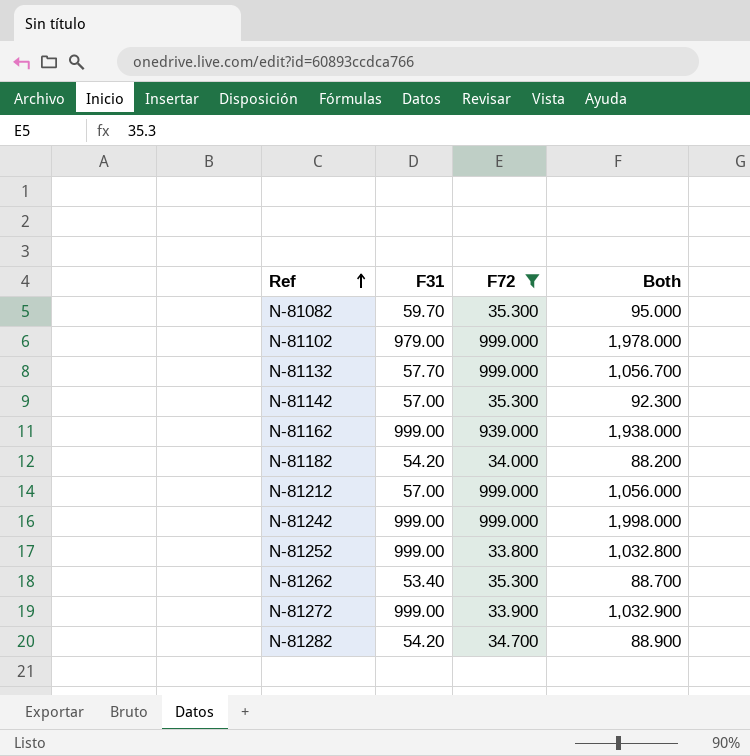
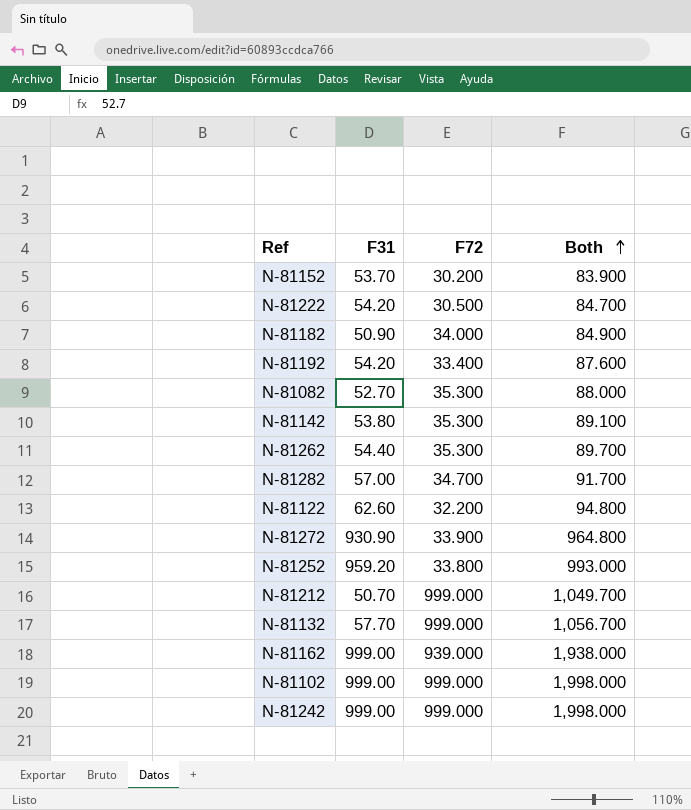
filter: F72 >= 33.800 -> none
row order: Ref ascending -> Both ascending
N-81182 | F31: 54.20 -> 50.90
N-81182 | Both: 88.200 -> 84.900
N-81082 | F31: 59.70 -> 52.70
N-81082 | Both: 95.000 -> 88.000
N-81142 | F31: 57.00 -> 53.80
N-81142 | Both: 92.300 -> 89.100
N-81262 | F31: 53.40 -> 54.40
N-81262 | Both: 88.700 -> 89.700
N-81282 | F31: 54.20 -> 57.00
N-81282 | Both: 88.900 -> 91.700
N-81272 | F31: 999.00 -> 930.90
N-81272 | Both: 1,032.900 -> 964.800
N-81252 | F31: 999.00 -> 959.20
N-81252 | Both: 1,032.800 -> 993.000
N-81212 | F31: 57.00 -> 50.70
N-81212 | Both: 1,056.000 -> 1,049.700
N-81102 | F31: 979.00 -> 999.00
N-81102 | Both: 1,978.000 -> 1,998.000

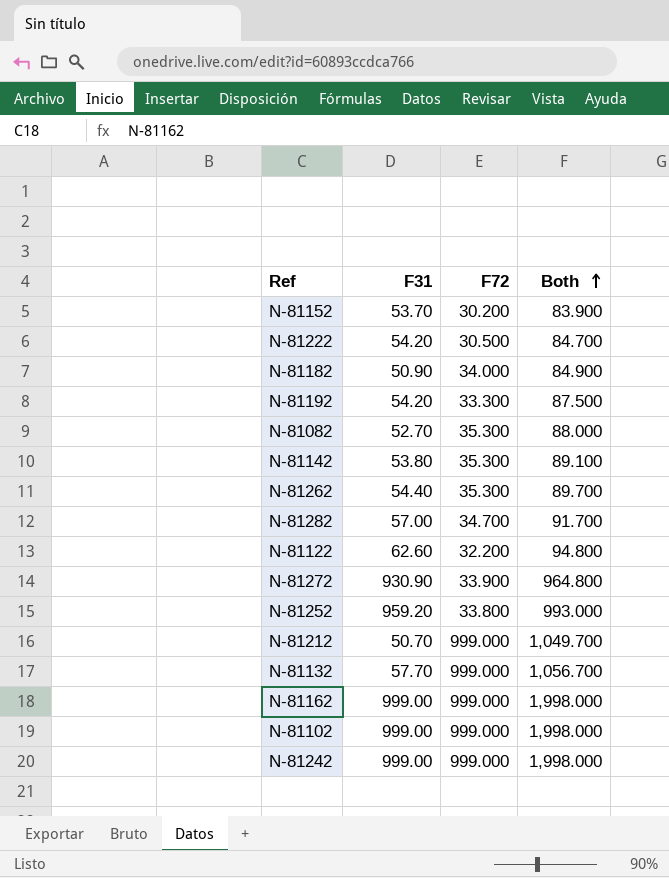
N-81192 | F72: 33.400 -> 33.300
N-81192 | Both: 87.600 -> 87.500
N-81162 | F72: 939.000 -> 999.000
N-81162 | Both: 1,938.000 -> 1,998.000

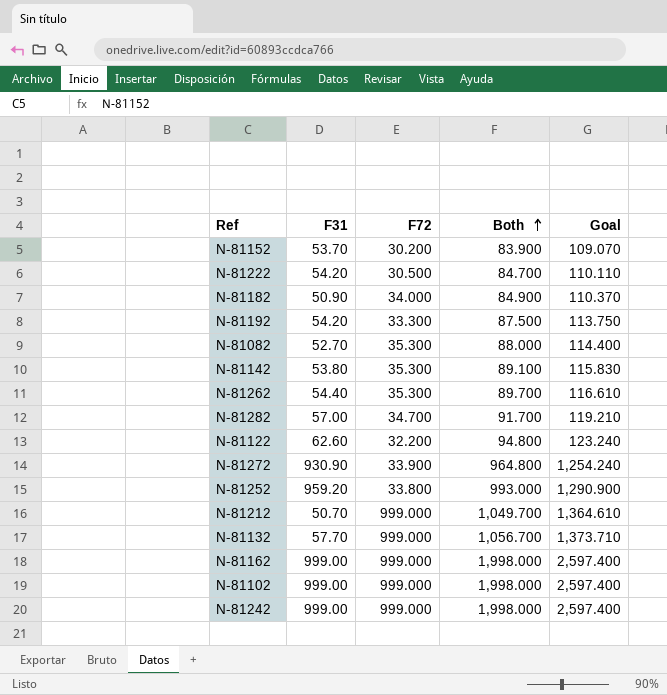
column Goal | formula: none -> [Both] * 1.3

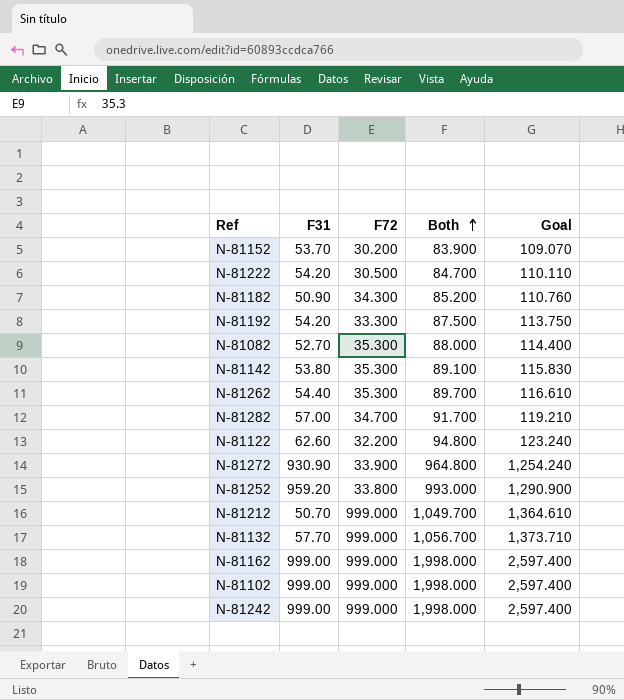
N-81182 | F72: 34.000 -> 34.300
N-81182 | Both: 84.900 -> 85.200
N-81182 | Goal: 110.370 -> 110.760

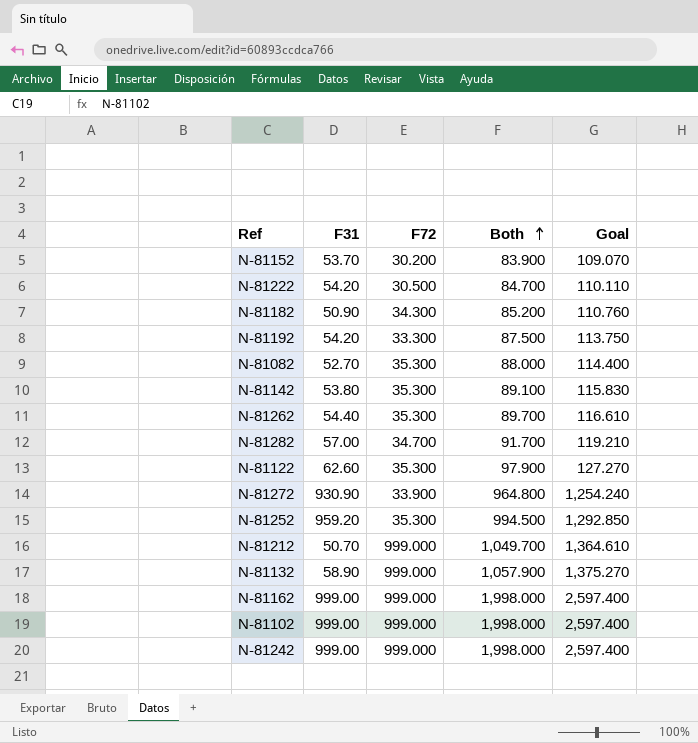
N-81122 | F72: 32.200 -> 35.300
N-81122 | Both: 94.800 -> 97.900
N-81122 | Goal: 123.240 -> 127.270
N-81252 | F72: 33.800 -> 35.300
N-81252 | Both: 993.000 -> 994.500
N-81252 | Goal: 1,290.900 -> 1,292.850
N-81132 | F31: 57.70 -> 58.90
N-81132 | Both: 1,056.700 -> 1,057.900
N-81132 | Goal: 1,373.710 -> 1,375.270

